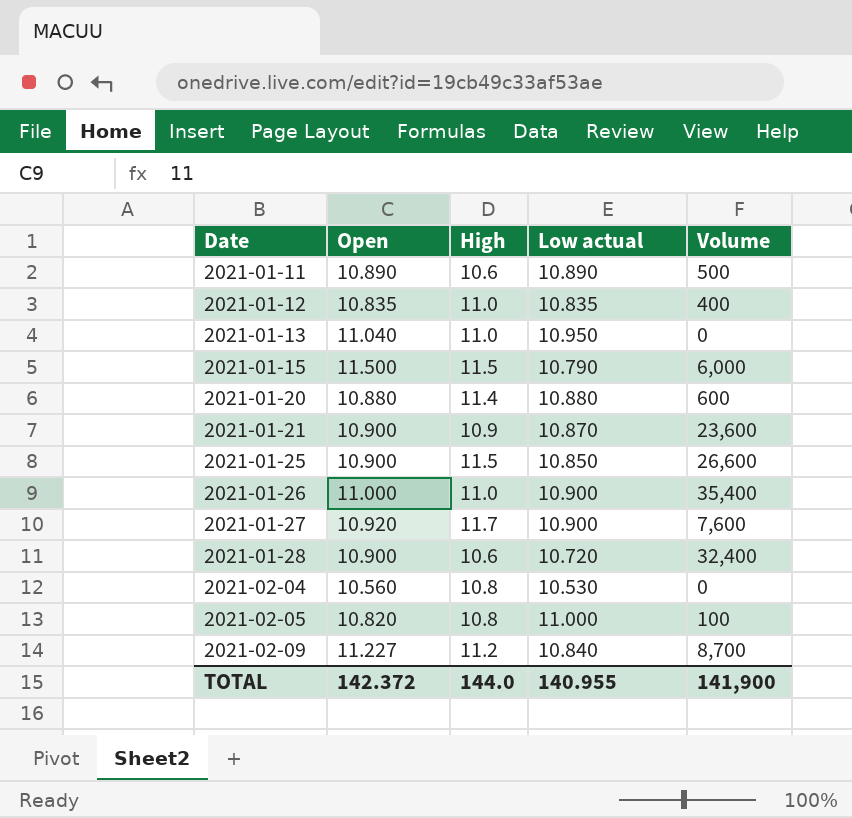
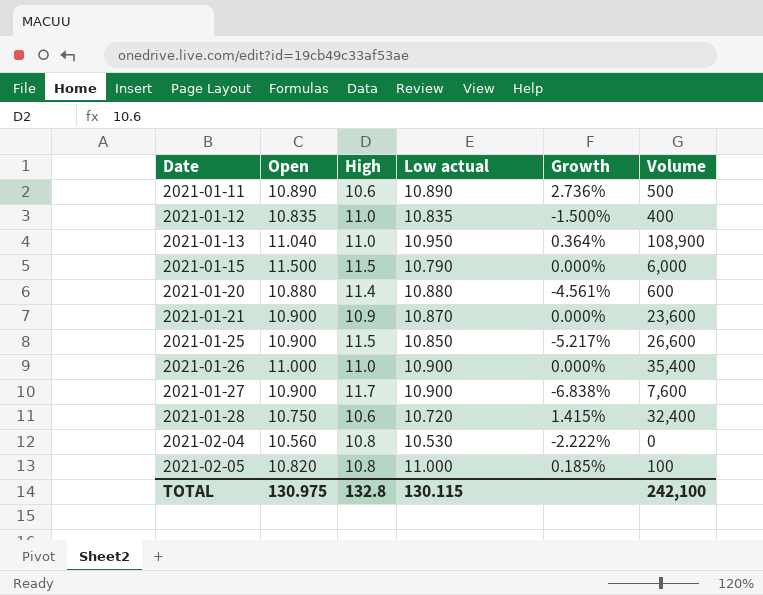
column Growth | formula: none -> ([Open] - [High]) / [High]
row 2021-02-09: 11.227 | 11.2 | 10.840 | 8,700 -> none
2021-01-13 | Volume: 0 -> 108,900
2021-01-27 | Open: 10.920 -> 10.900
2021-01-28 | Open: 10.900 -> 10.750
TOTAL | Open: 142.372 -> 130.975
TOTAL | High: 144.0 -> 132.8
TOTAL | Low actual: 140.955 -> 130.115
TOTAL | Volume: 141,900 -> 242,100

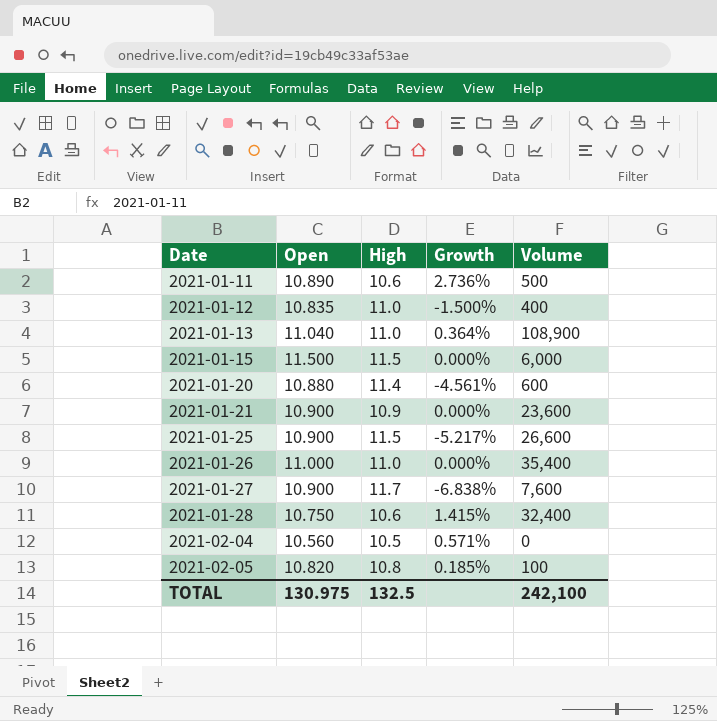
column Low actual | position: 4 -> none
2021-02-04 | High: 10.8 -> 10.5
2021-02-04 | Growth: -2.222% -> 0.571%
TOTAL | High: 132.8 -> 132.5

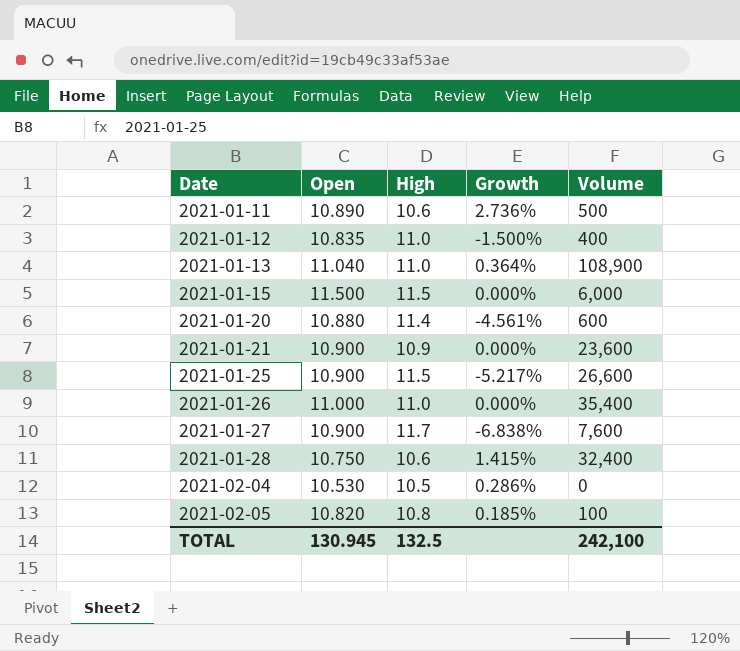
2021-02-04 | Open: 10.560 -> 10.530
2021-02-04 | Growth: 0.571% -> 0.286%
TOTAL | Open: 130.975 -> 130.945

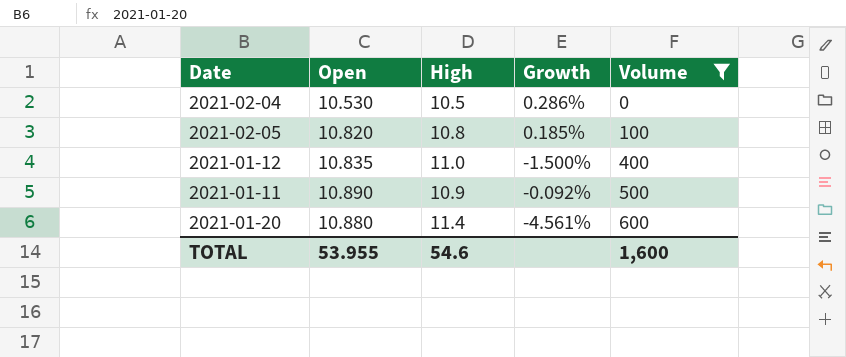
filter: none -> Volume <= 600
row order: Date ascending -> Volume ascending
2021-01-11 | High: 10.6 -> 10.9
2021-01-11 | Growth: 2.736% -> -0.092%
TOTAL | Open: 130.945 -> 53.955
TOTAL | High: 132.5 -> 54.6
TOTAL | Volume: 242,100 -> 1,600

